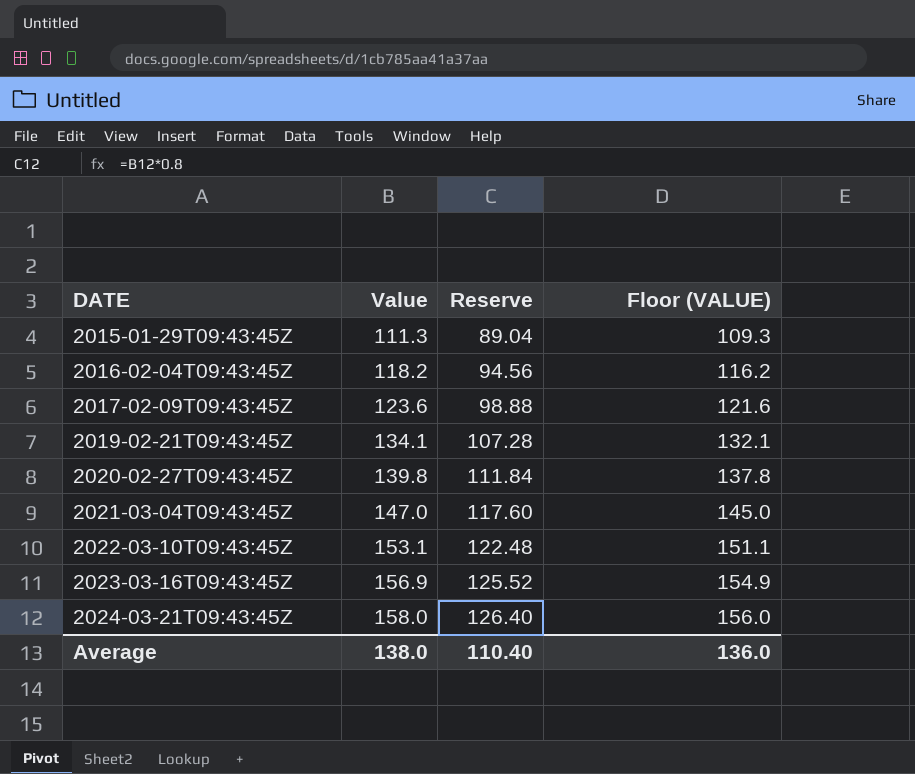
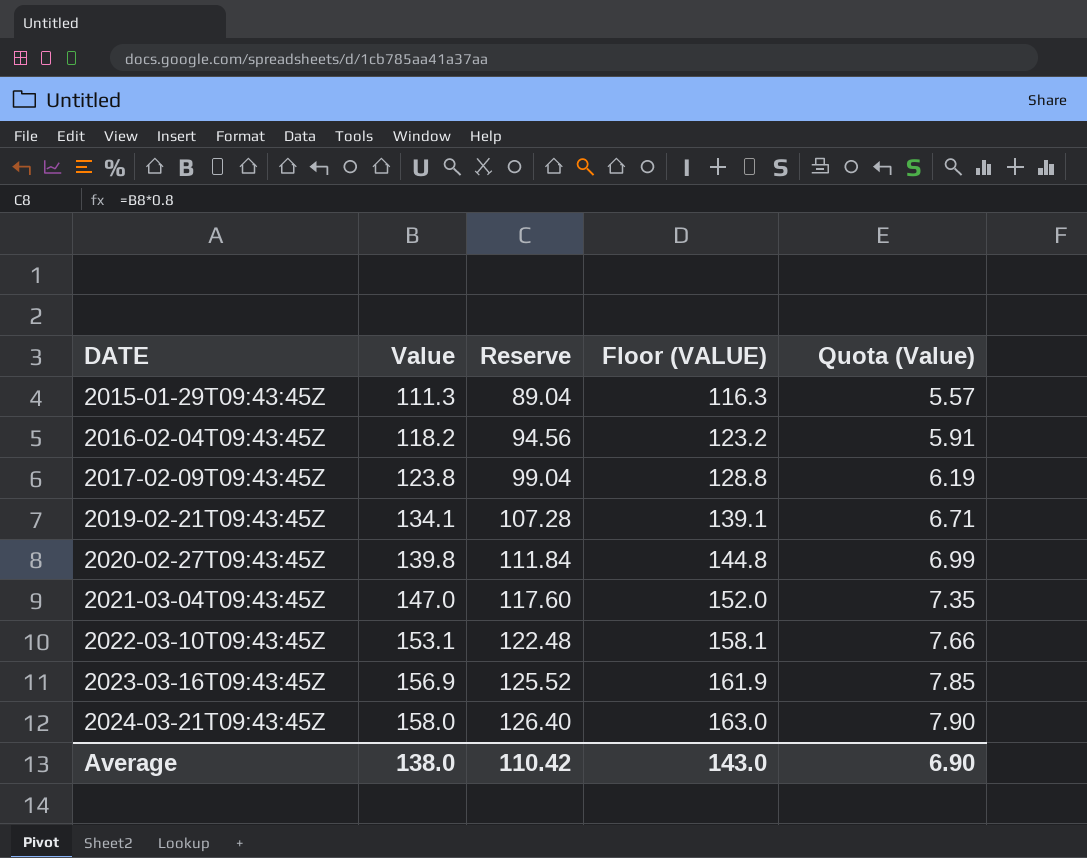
column Floor (VALUE) | formula: [Value] - 2 -> [Value] + 5
column Quota (Value) | formula: none -> [Value] * 0.05
2017-02-09T09:43:45Z | Value: 123.6 -> 123.8
2017-02-09T09:43:45Z | Reserve: 98.88 -> 99.04
Average | Reserve: 110.40 -> 110.42
Average | Floor (VALUE): 136.0 -> 143.0

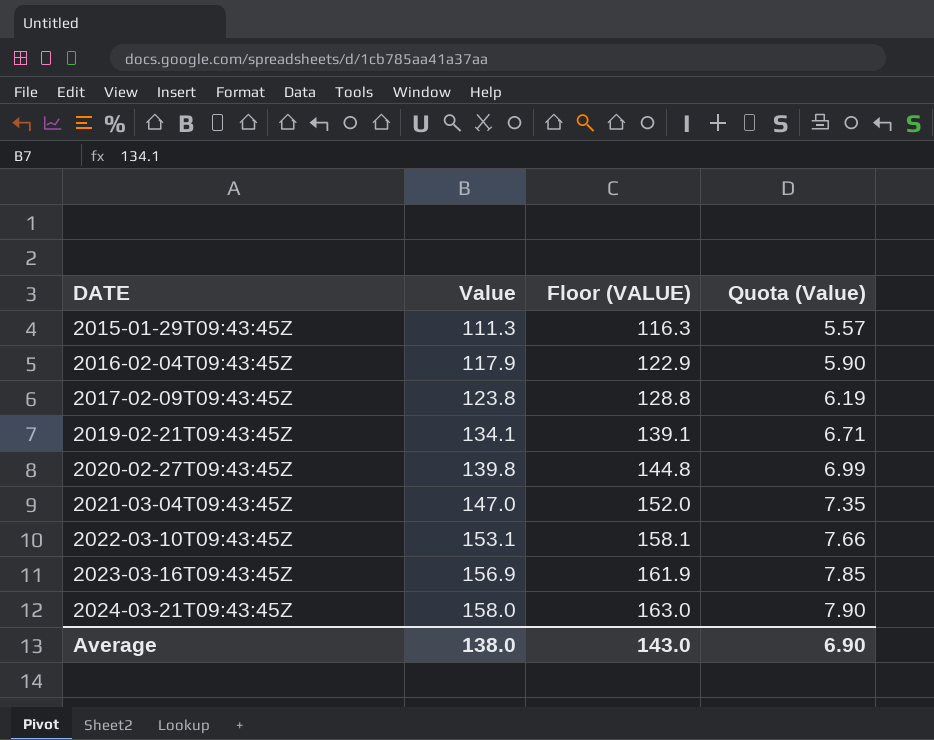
column Reserve | formula: [Value] * 0.8 -> none
2016-02-04T09:43:45Z | Value: 118.2 -> 117.9
2016-02-04T09:43:45Z | Floor (VALUE): 123.2 -> 122.9
2016-02-04T09:43:45Z | Quota (Value): 5.91 -> 5.90

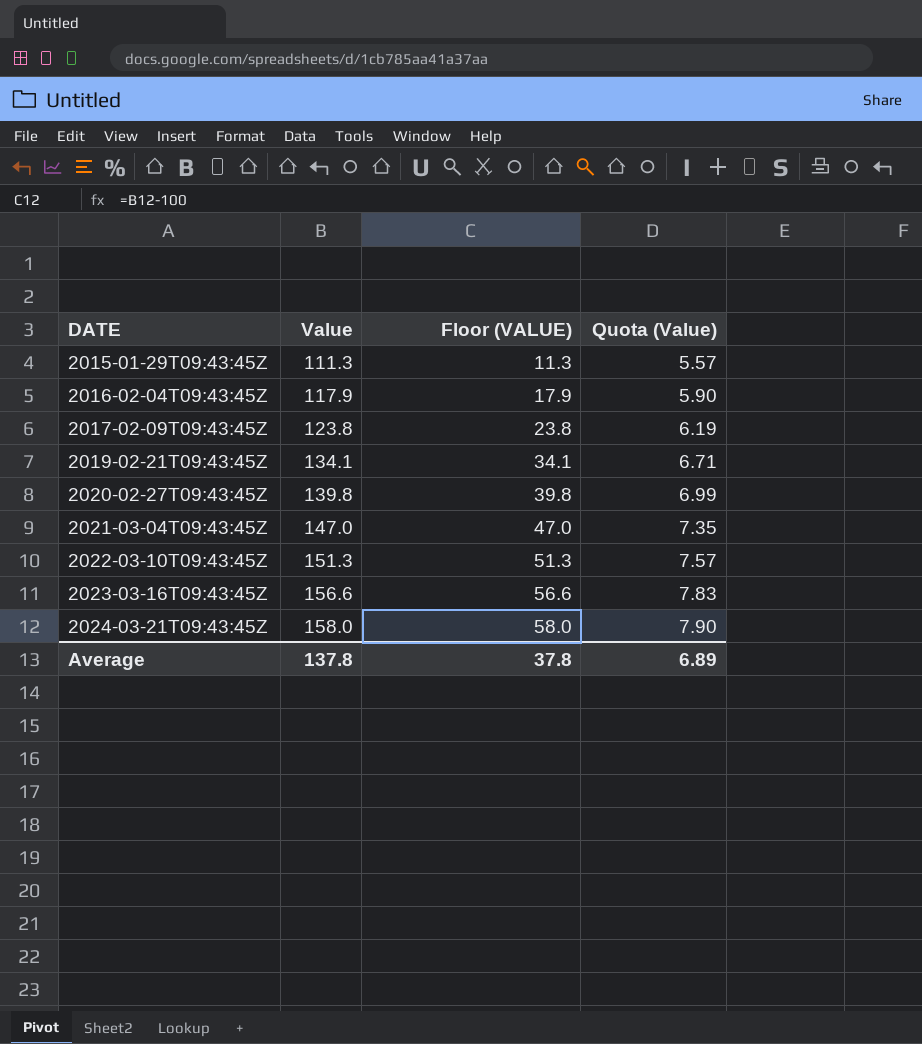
column Floor (VALUE) | formula: [Value] + 5 -> [Value] - 100
2022-03-10T09:43:45Z | Value: 153.1 -> 151.3
2022-03-10T09:43:45Z | Quota (Value): 7.66 -> 7.57
2023-03-16T09:43:45Z | Value: 156.9 -> 156.6
2023-03-16T09:43:45Z | Quota (Value): 7.85 -> 7.83
Average | Value: 138.0 -> 137.8
Average | Floor (VALUE): 143.0 -> 37.8
Average | Quota (Value): 6.90 -> 6.89

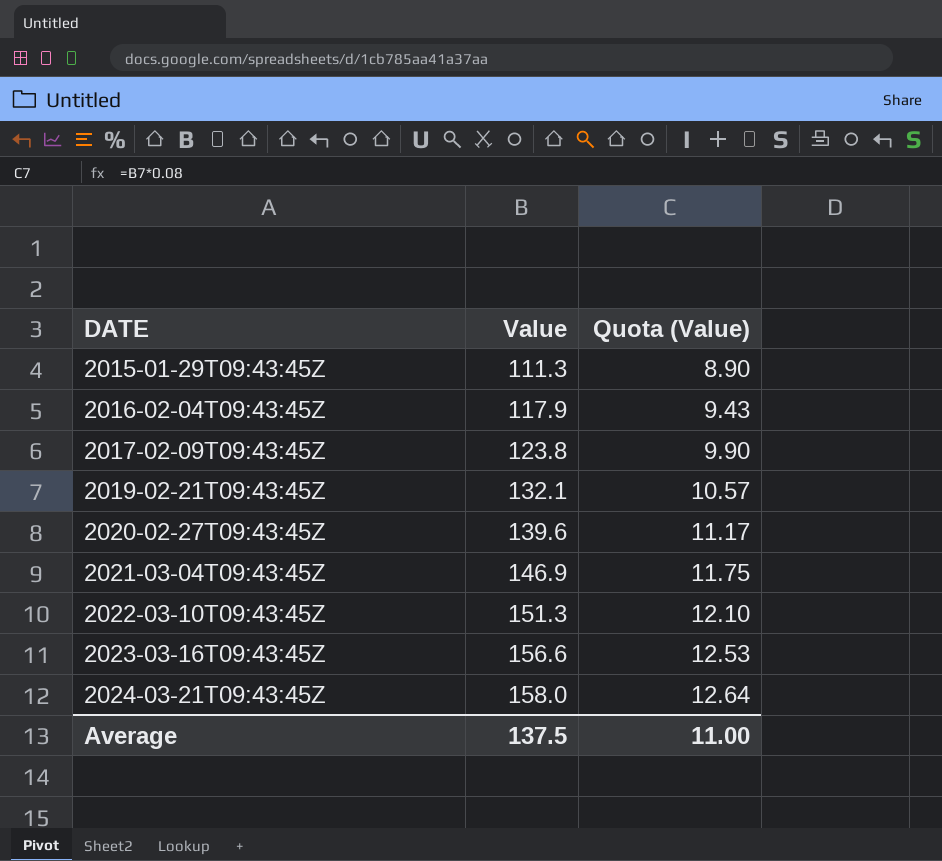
column Floor (VALUE) | formula: [Value] - 100 -> none
column Quota (Value) | formula: [Value] * 0.05 -> [Value] * 0.08
2019-02-21T09:43:45Z | Value: 134.1 -> 132.1
2020-02-27T09:43:45Z | Value: 139.8 -> 139.6
2021-03-04T09:43:45Z | Value: 147.0 -> 146.9
Average | Value: 137.8 -> 137.5
Average | Quota (Value): 6.89 -> 11.00

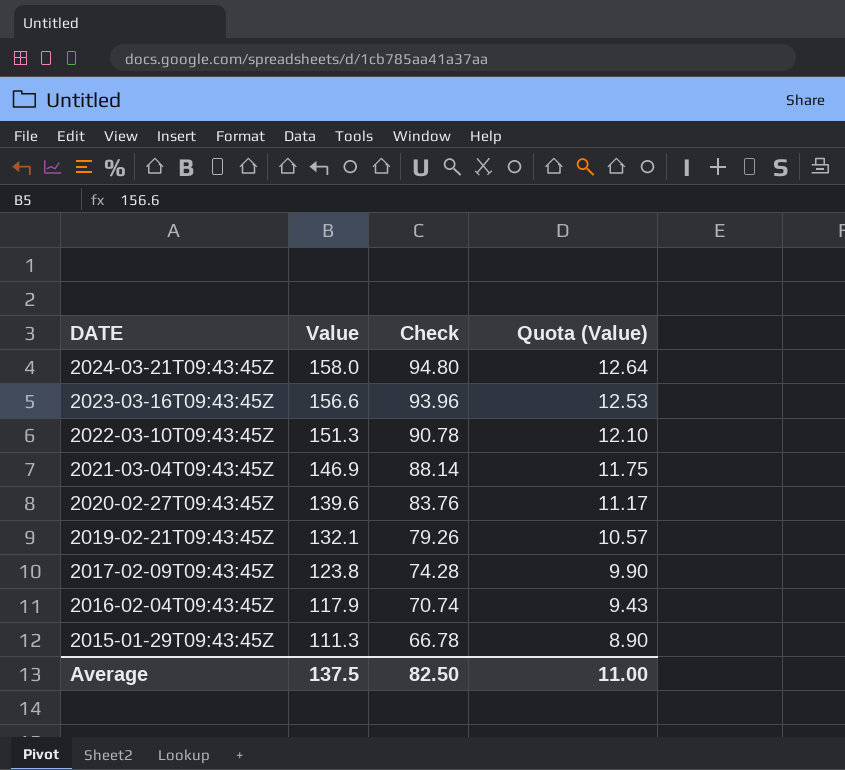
row order: DATE ascending -> DATE descending
column Check | formula: none -> [Value] * 0.6

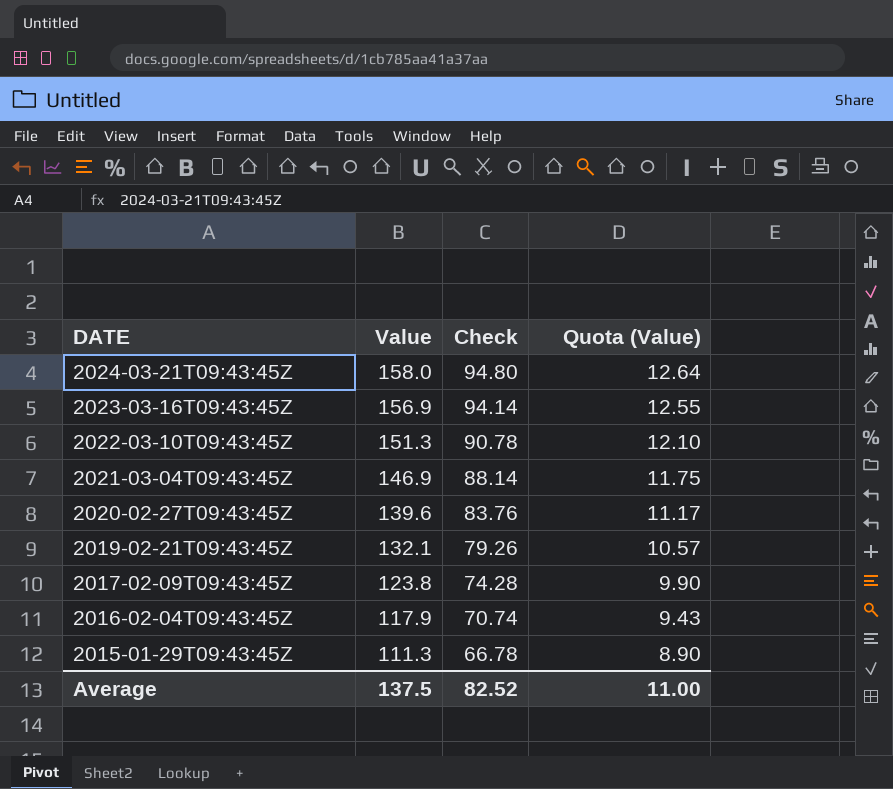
2023-03-16T09:43:45Z | Value: 156.6 -> 156.9
2023-03-16T09:43:45Z | Check: 93.96 -> 94.14
2023-03-16T09:43:45Z | Quota (Value): 12.53 -> 12.55
Average | Check: 82.50 -> 82.52

